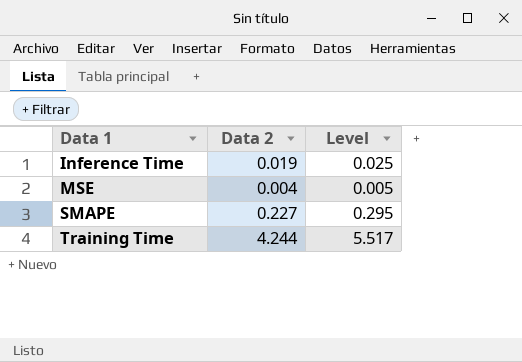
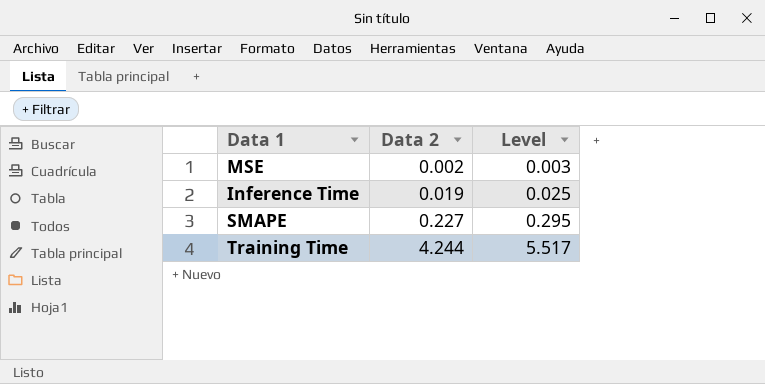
row order: Data 1 ascending -> Data 2 ascending
MSE | Data 2: 0.004 -> 0.002
MSE | Level: 0.005 -> 0.003

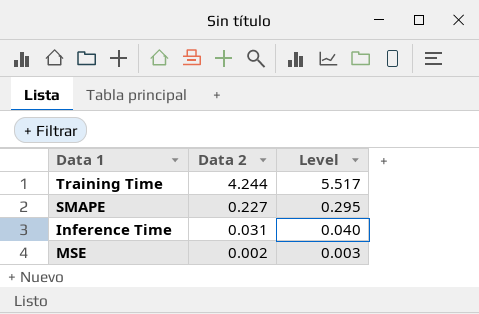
row order: Data 2 ascending -> Data 2 descending
Inference Time | Data 2: 0.019 -> 0.031
Inference Time | Level: 0.025 -> 0.040

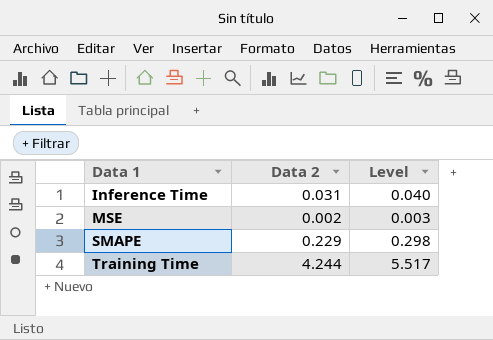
row order: Data 2 descending -> Data 1 ascending
SMAPE | Data 2: 0.227 -> 0.229
SMAPE | Level: 0.295 -> 0.298

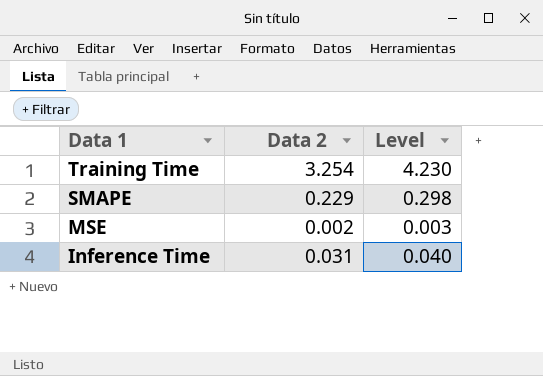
row order: Data 1 ascending -> Data 1 descending
Training Time | Data 2: 4.244 -> 3.254
Training Time | Level: 5.517 -> 4.230

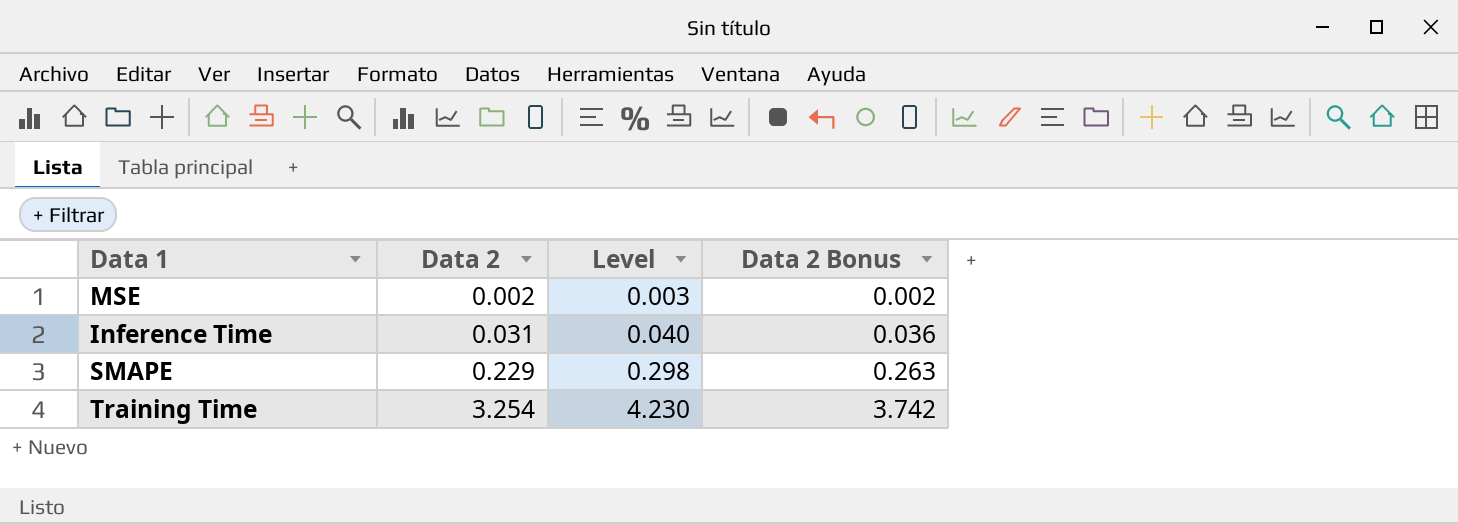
row order: Data 1 descending -> Data 2 ascending
column Data 2 Bonus | formula: none -> [Data 2] * 1.15

